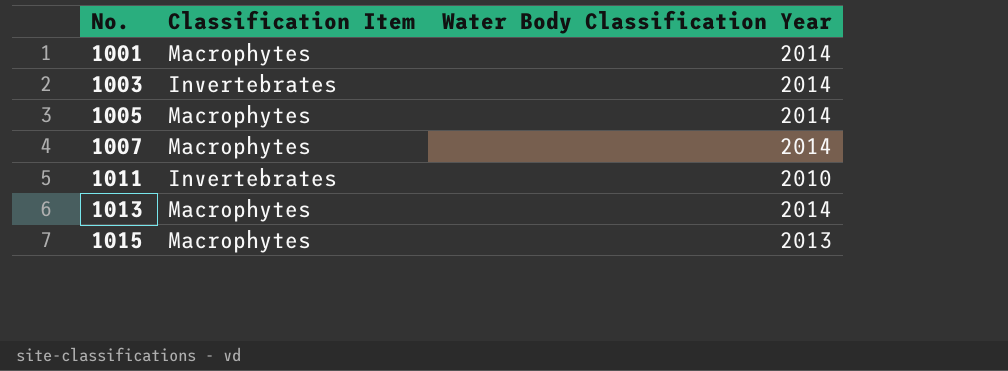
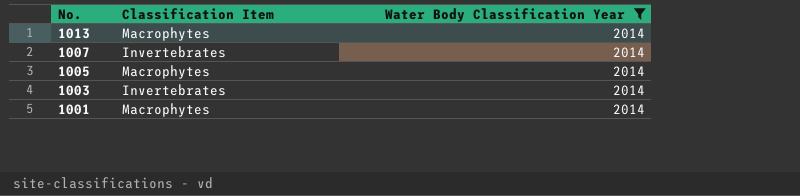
filter: none -> Water Body Classification Year = 2014
row order: No. ascending -> No. descending
1007 | Classification Item: Macrophytes -> Invertebrates

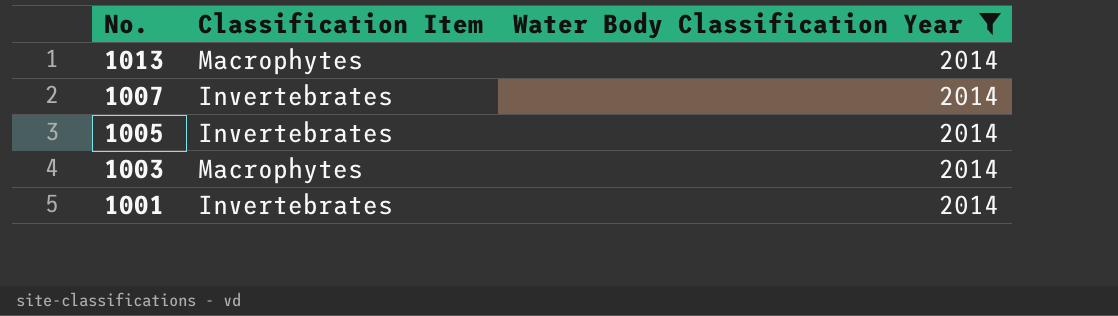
1005 | Classification Item: Macrophytes -> Invertebrates
1003 | Classification Item: Invertebrates -> Macrophytes
1001 | Classification Item: Macrophytes -> Invertebrates

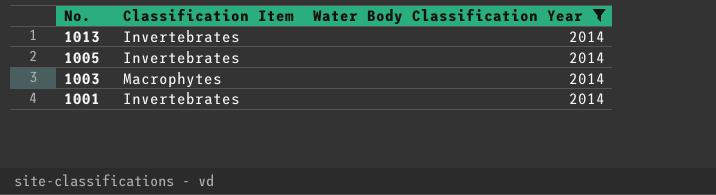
row 1007: Invertebrates | 2014 -> none
1013 | Classification Item: Macrophytes -> Invertebrates

